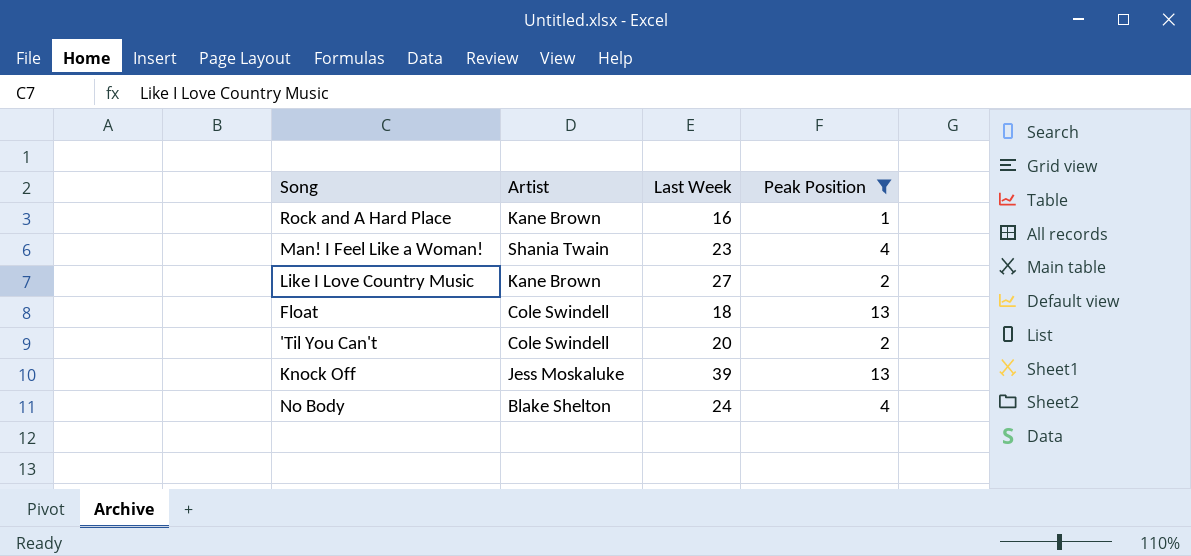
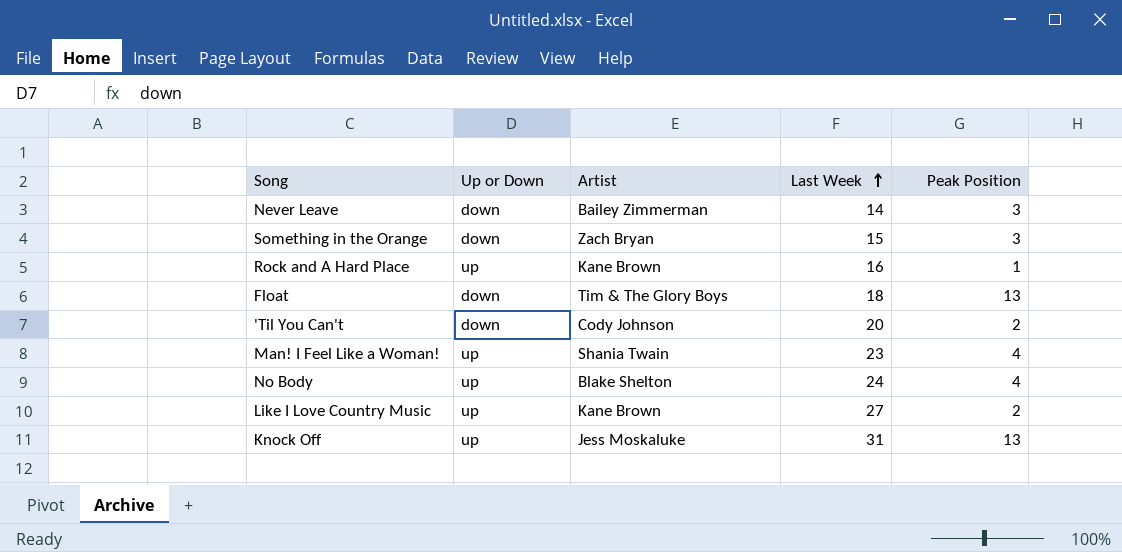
filter: Peak Position != 3 -> none
row order: none -> Last Week ascending
column Up or Down | position: none -> 2
Float | Artist: Cole Swindell -> Tim & The Glory Boys
'Til You Can't | Artist: Cole Swindell -> Cody Johnson
Knock Off | Last Week: 39 -> 31

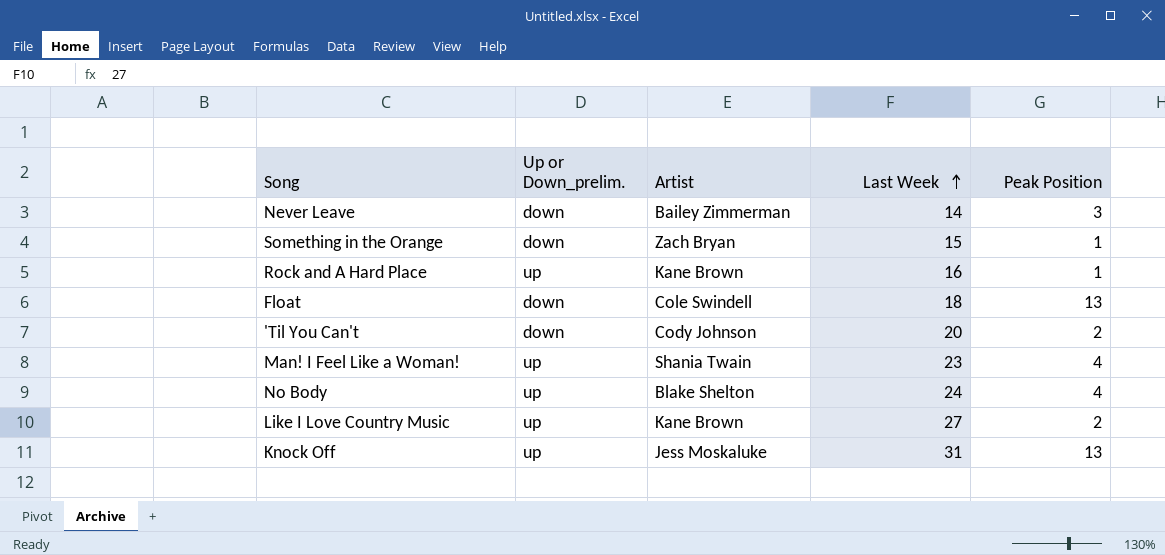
column name: Up or Down -> Up or Down_prelim.
Something in the Orange | Peak Position: 3 -> 1
Float | Artist: Tim & The Glory Boys -> Cole Swindell

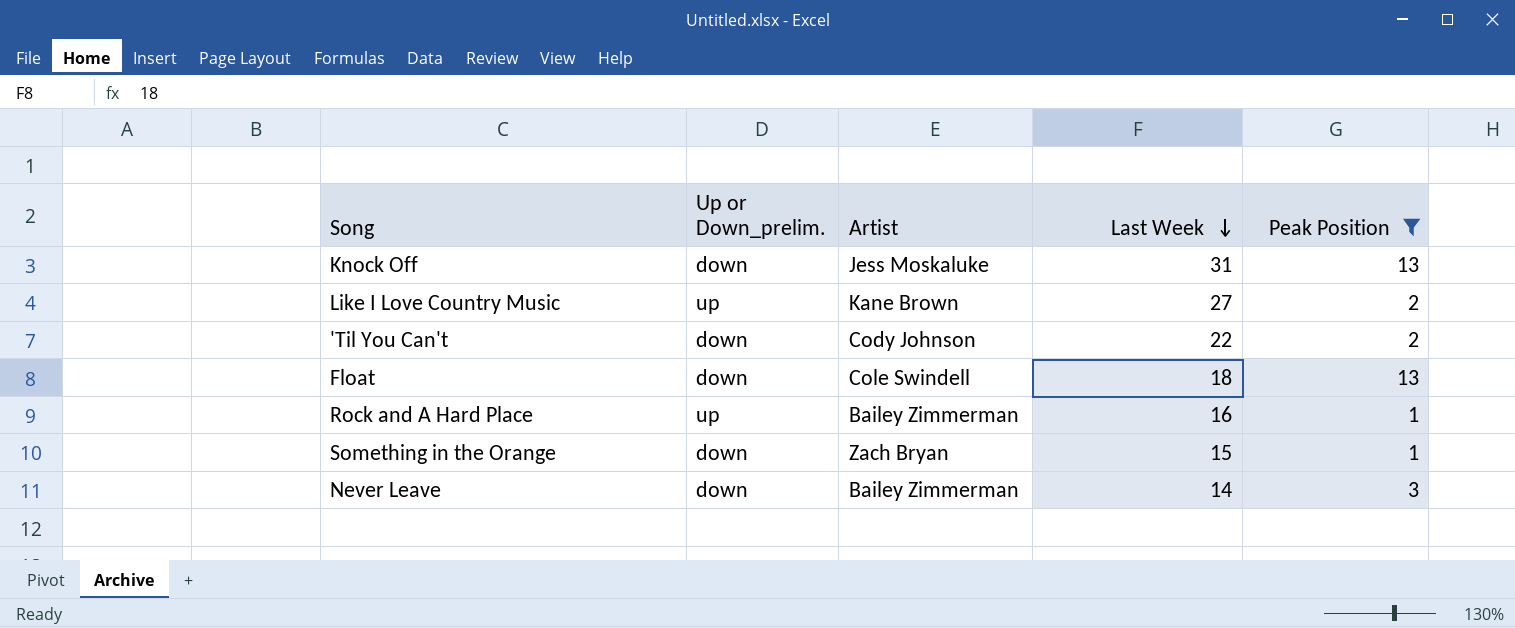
filter: none -> Peak Position != 4
row order: Last Week ascending -> Last Week descending
Knock Off | Up or Down_prelim.: up -> down
'Til You Can't | Last Week: 20 -> 22
Rock and A Hard Place | Artist: Kane Brown -> Bailey Zimmerman

